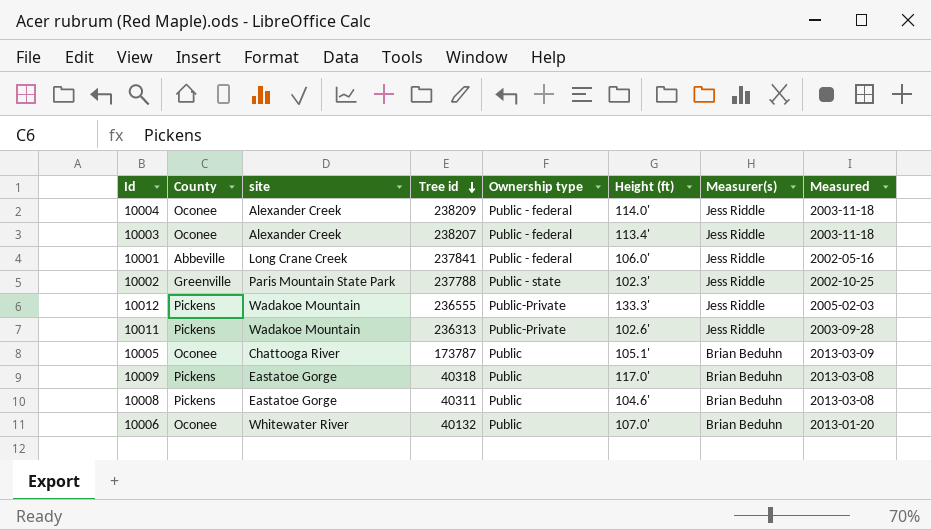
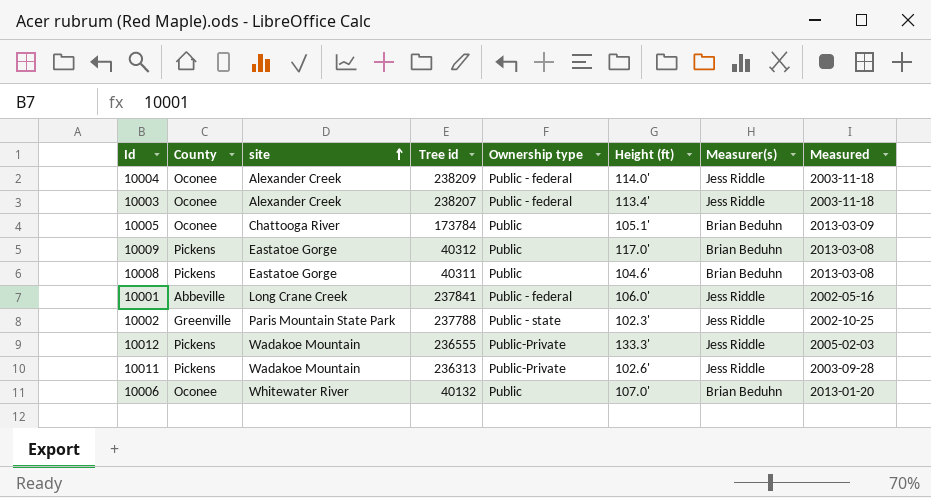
row order: Tree id descending -> site ascending
10005 | Tree id: 173787 -> 173784
10009 | Tree id: 40318 -> 40312

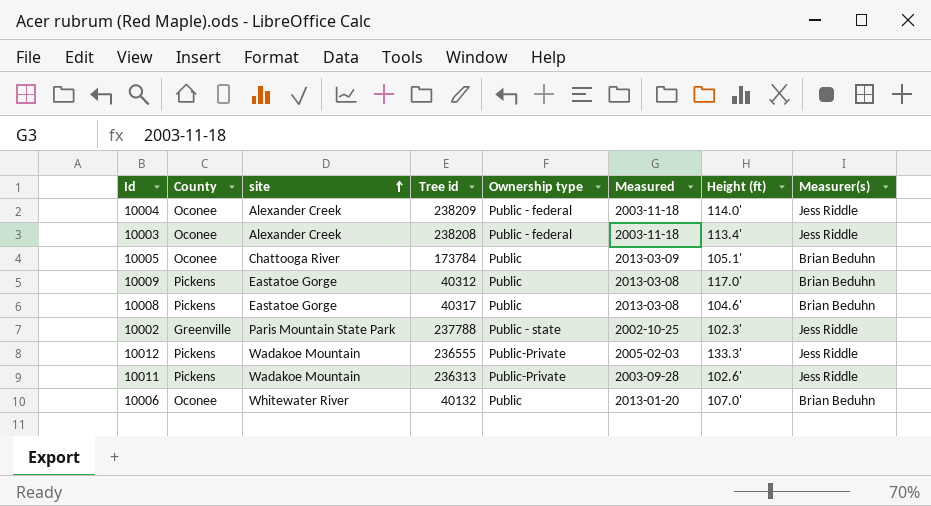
column Measured | position: 8 -> 6
row 10001: Abbeville | Long Crane Creek | 237841 | Public - federal | 106.0' | Jess Riddle | 2002-05-16 -> none
10003 | Tree id: 238207 -> 238208
10008 | Tree id: 40311 -> 40317

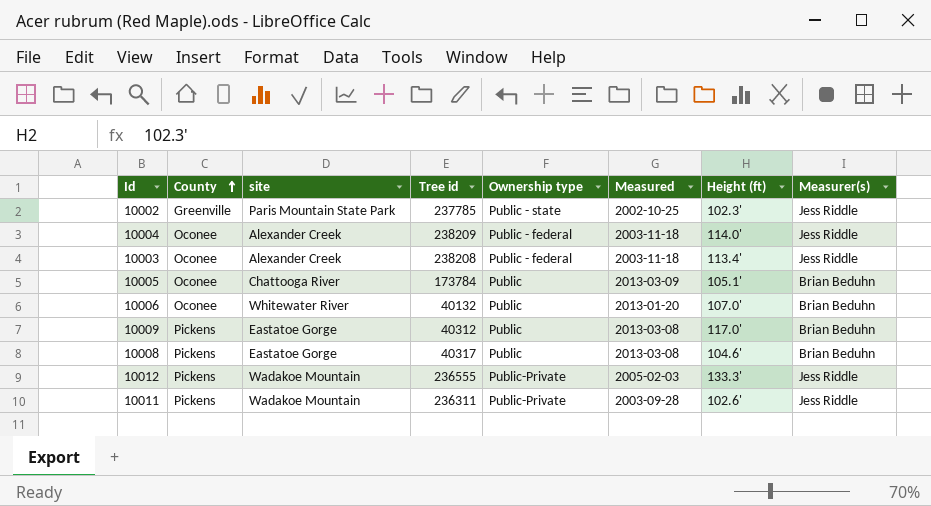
row order: site ascending -> County ascending
10002 | Tree id: 237788 -> 237785
10011 | Tree id: 236313 -> 236311

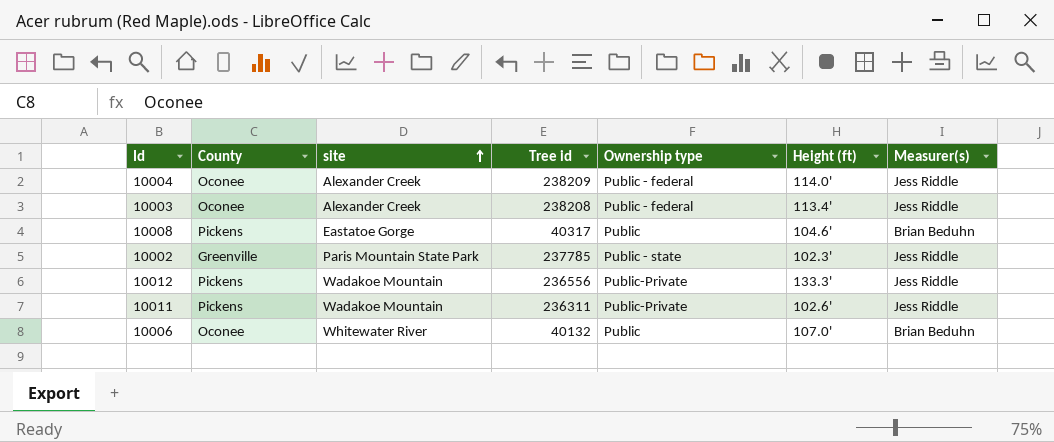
row order: County ascending -> site ascending
column Measured | position: 6 -> none
row 10005: Oconee | Chattooga River | 173784 | Public | 2013-03-09 | 105.1' | Brian Beduhn -> none
row 10009: Pickens | Eastatoe Gorge | 40312 | Public | 2013-03-08 | 117.0' | Brian Beduhn -> none
10012 | Tree id: 236555 -> 236556

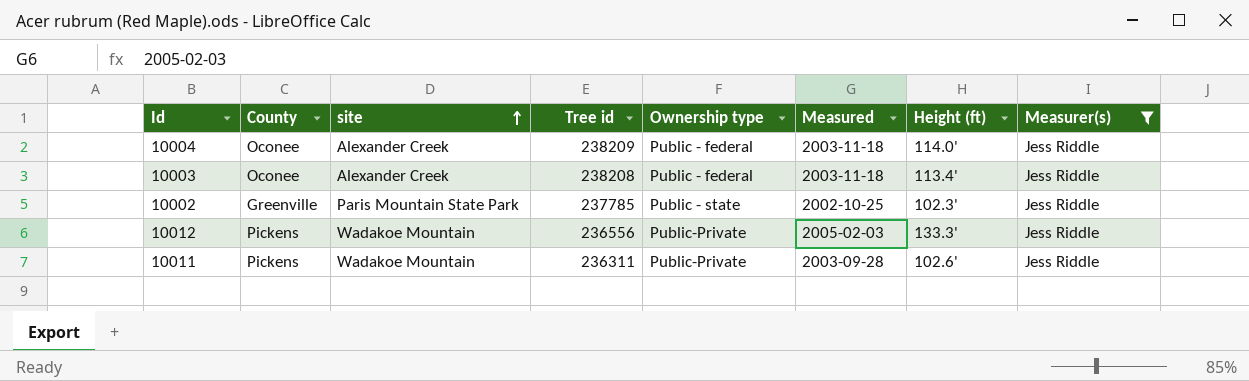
filter: none -> Measurer(s) = Jess Riddle
column Measured | position: none -> 6

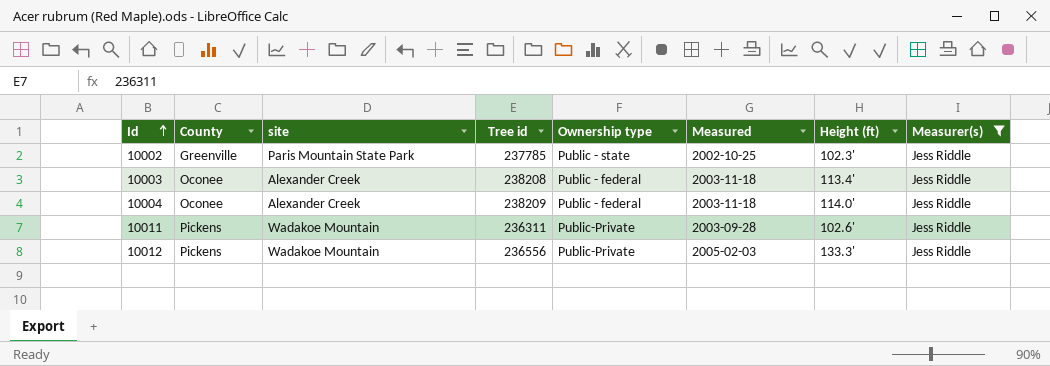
row order: site ascending -> Id ascending

